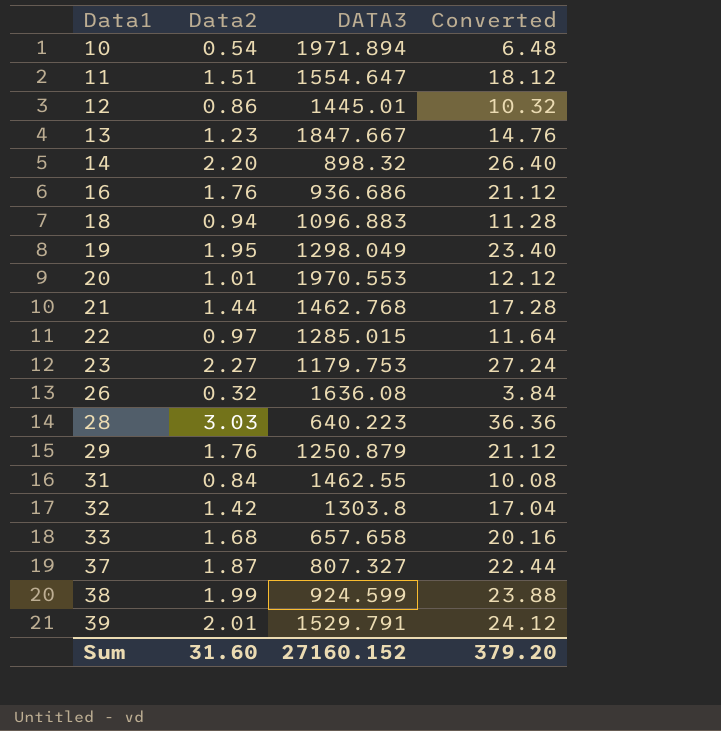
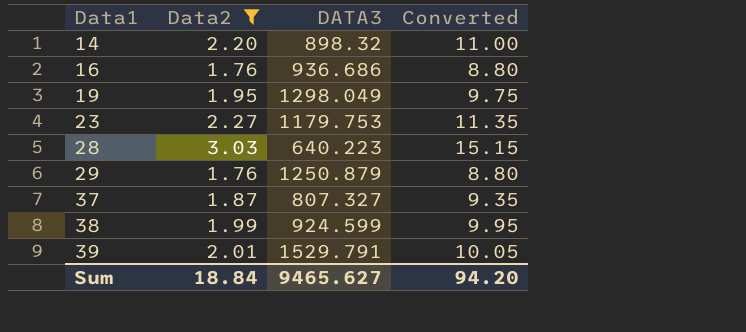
filter: none -> Data2 >= 1.76
column Converted | formula: [Data2] * 12 -> [Data2] * 5
Sum | Data2: 31.60 -> 18.84
Sum | DATA3: 27160.152 -> 9465.627
Sum | Converted: 379.20 -> 94.20

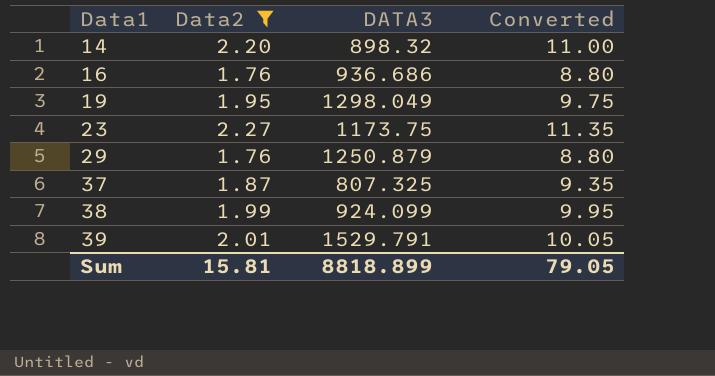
row 28: 3.03 | 640.223 | 15.15 -> none
23 | DATA3: 1179.753 -> 1173.75
37 | DATA3: 807.327 -> 807.325
38 | DATA3: 924.599 -> 924.099
Sum | Data2: 18.84 -> 15.81
Sum | DATA3: 9465.627 -> 8818.899
Sum | Converted: 94.20 -> 79.05

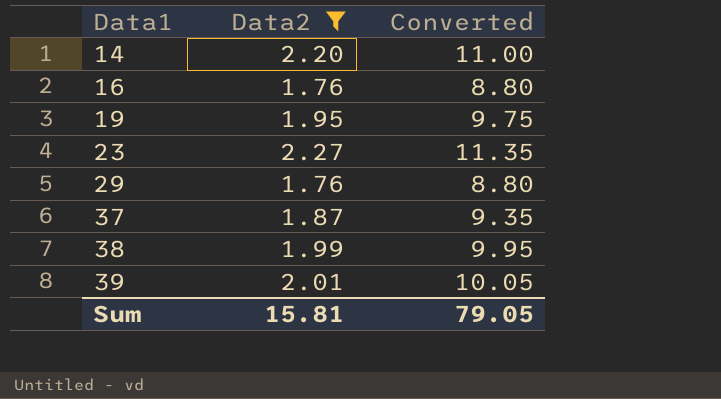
column DATA3 | position: 3 -> none

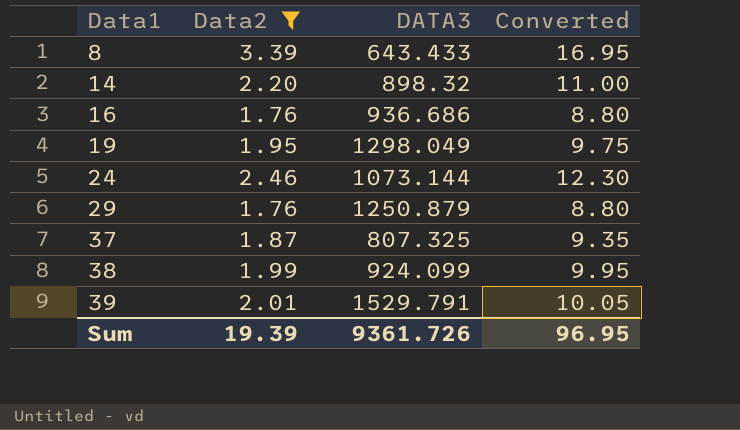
column DATA3 | position: none -> 3
row 23: 2.27 | 11.35 -> none
row 8: none -> 3.39 | 643.433 | 16.95
row 24: none -> 2.46 | 1073.144 | 12.30
Sum | Data2: 15.81 -> 19.39
Sum | Converted: 79.05 -> 96.95

